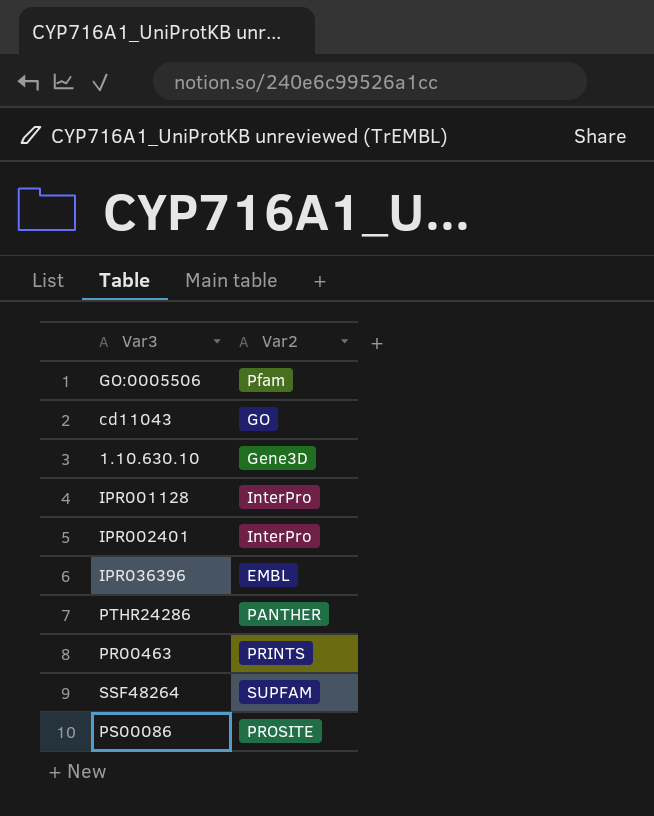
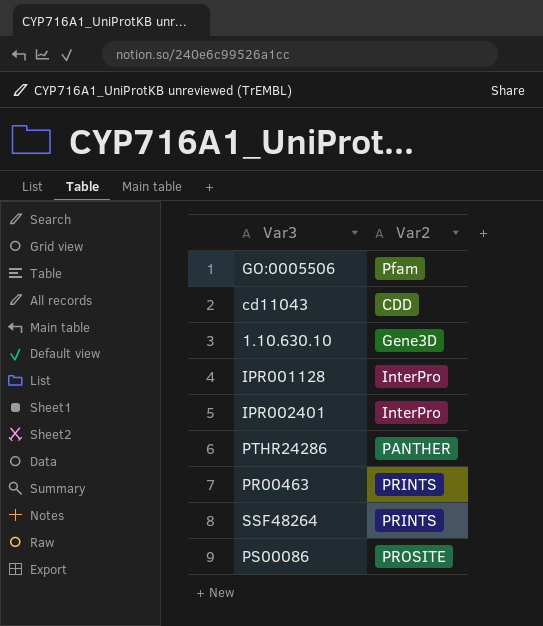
row IPR036396: EMBL -> none
cd11043 | Var2: GO -> CDD
SSF48264 | Var2: SUPFAM -> PRINTS

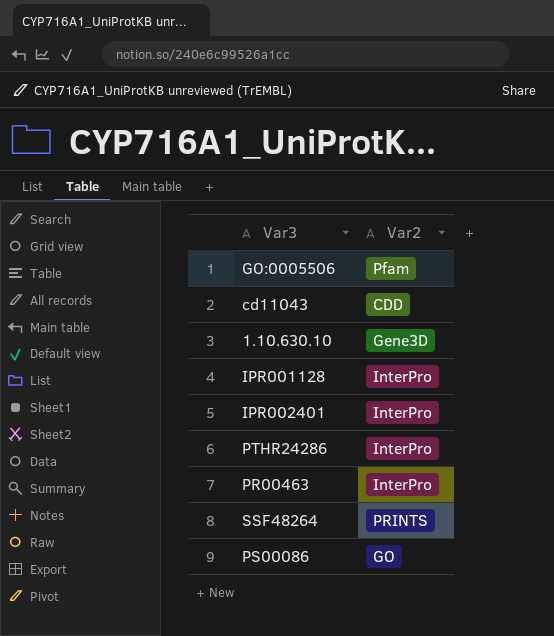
PTHR24286 | Var2: PANTHER -> InterPro
PR00463 | Var2: PRINTS -> InterPro
PS00086 | Var2: PROSITE -> GO

